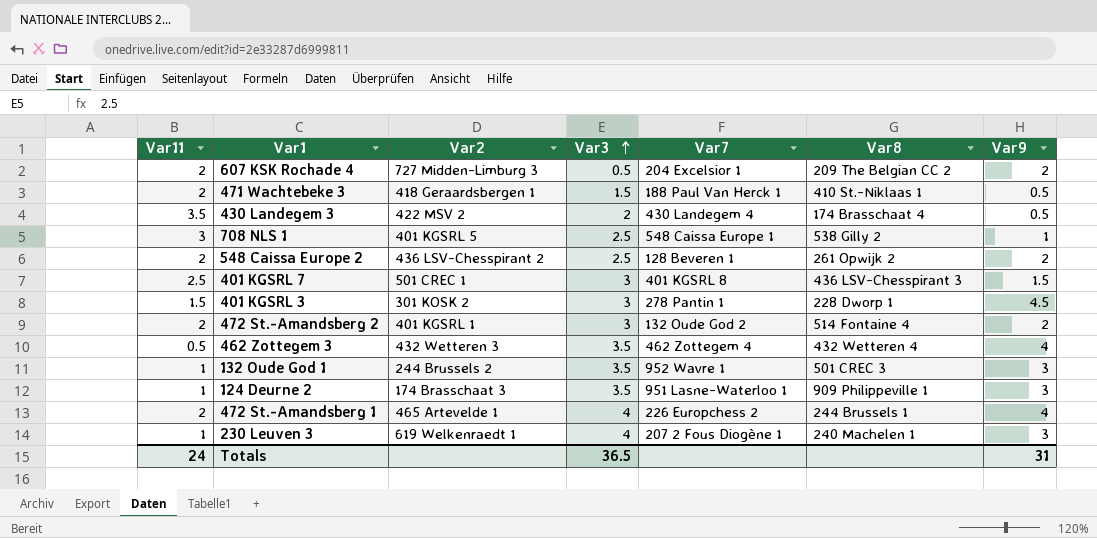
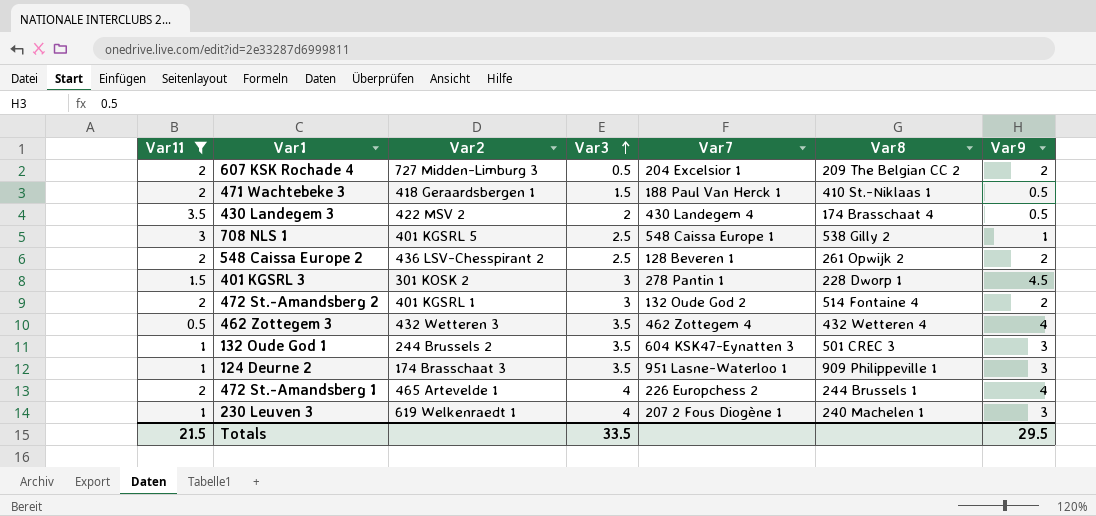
filter: none -> Var11 != 2.5
132 Oude God 1 | Var7: 952 Wavre 1 -> 604 KSK47-Eynatten 3
Totals | Var11: 24 -> 21.5
Totals | Var3: 36.5 -> 33.5
Totals | Var9: 31 -> 29.5

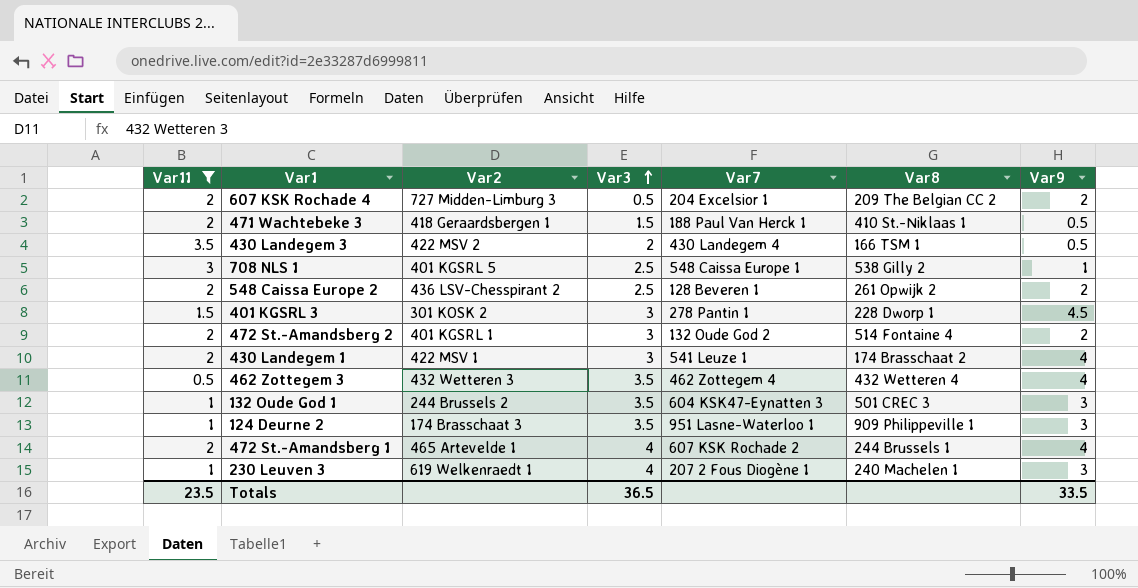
430 Landegem 3 | Var8: 174 Brasschaat 4 -> 166 TSM 1
row 430 Landegem 1: none -> 2 | 422 MSV 1 | 3 | 541 Leuze 1 | 174 Brasschaat 2 | 4
472 St.-Amandsberg 1 | Var7: 226 Europchess 2 -> 607 KSK Rochade 2
Totals | Var11: 21.5 -> 23.5
Totals | Var3: 33.5 -> 36.5
Totals | Var9: 29.5 -> 33.5

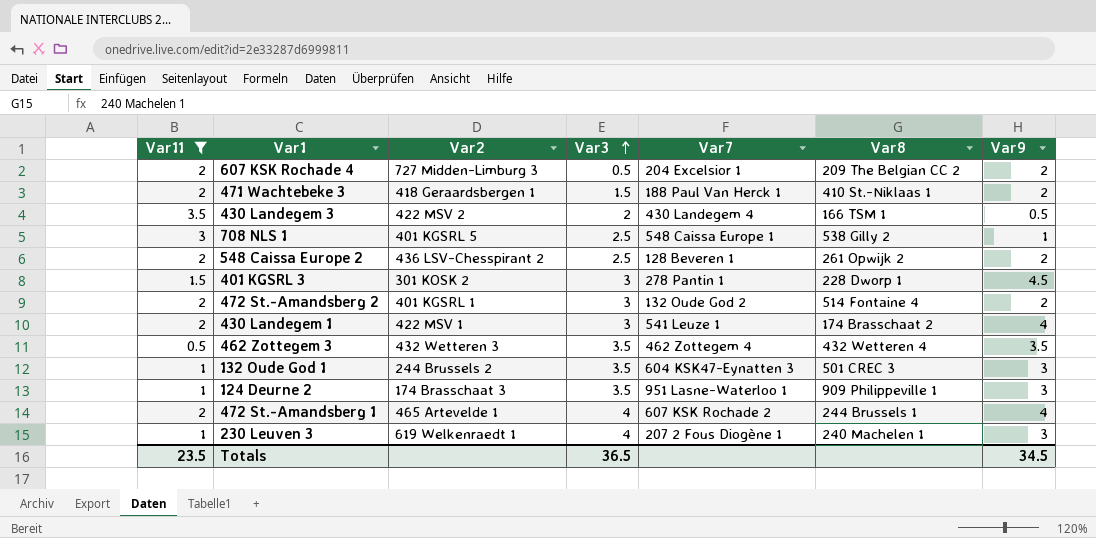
471 Wachtebeke 3 | Var9: 0.5 -> 2
462 Zottegem 3 | Var9: 4 -> 3.5
Totals | Var9: 33.5 -> 34.5

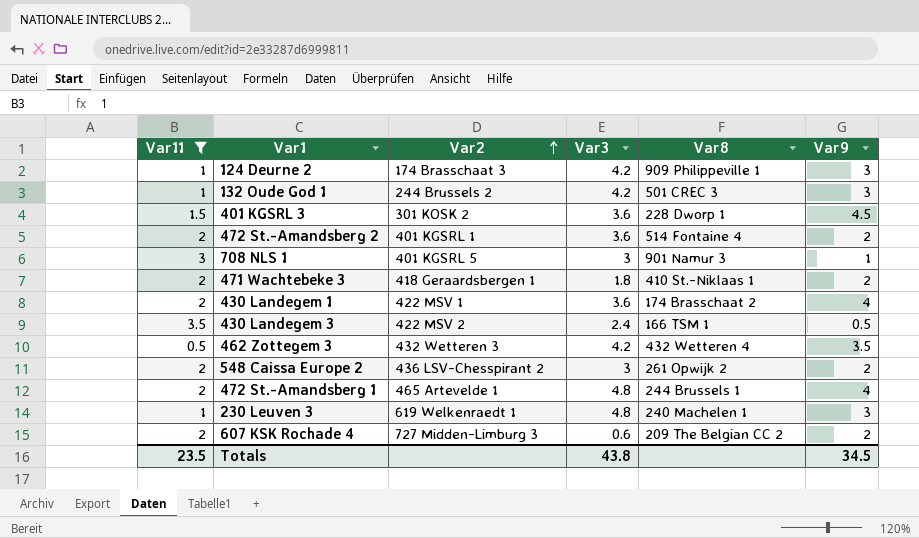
row order: Var3 ascending -> Var2 ascending
column Var7 | position: 5 -> none
124 Deurne 2 | Var3: 3.5 -> 4.2
132 Oude God 1 | Var3: 3.5 -> 4.2
401 KGSRL 3 | Var3: 3 -> 3.6
472 St.-Amandsberg 2 | Var3: 3 -> 3.6
708 NLS 1 | Var3: 2.5 -> 3
708 NLS 1 | Var8: 538 Gilly 2 -> 901 Namur 3
471 Wachtebeke 3 | Var3: 1.5 -> 1.8
430 Landegem 1 | Var3: 3 -> 3.6
430 Landegem 3 | Var3: 2 -> 2.4
462 Zottegem 3 | Var3: 3.5 -> 4.2
548 Caissa Europe 2 | Var3: 2.5 -> 3
472 St.-Amandsberg 1 | Var3: 4 -> 4.8
230 Leuven 3 | Var3: 4 -> 4.8
607 KSK Rochade 4 | Var3: 0.5 -> 0.6
Totals | Var3: 36.5 -> 43.8

